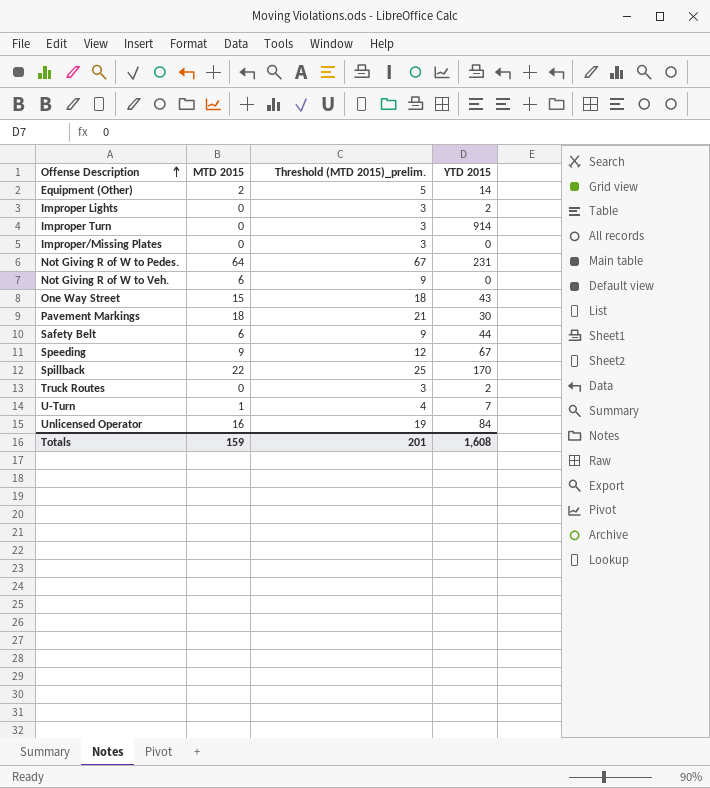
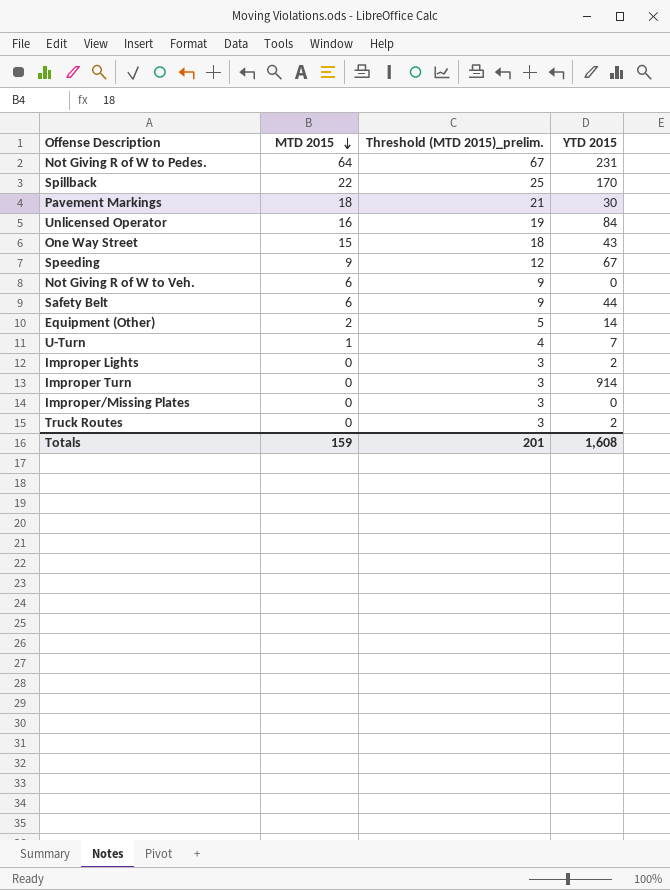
row order: Offense Description ascending -> MTD 2015 descending

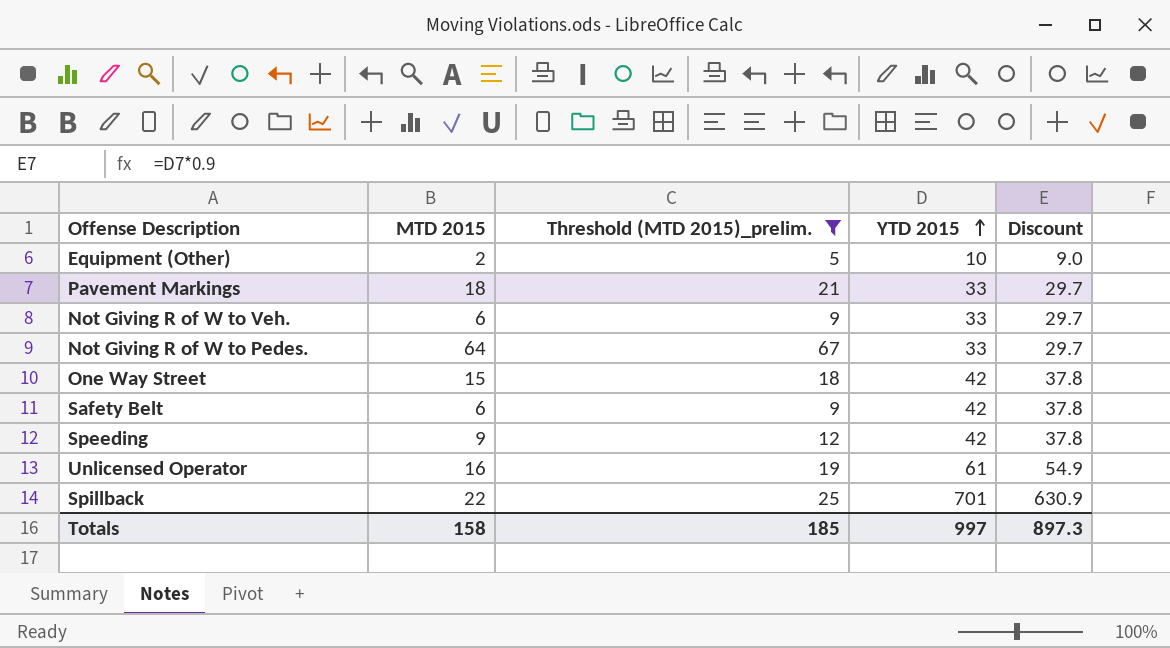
filter: none -> Threshold (MTD 2015)_prelim. >= 5
row order: MTD 2015 descending -> YTD 2015 ascending
column Discount | formula: none -> [YTD 2015] * 0.9
Equipment (Other) | YTD 2015: 14 -> 10
Pavement Markings | YTD 2015: 30 -> 33
Not Giving R of W to Veh. | YTD 2015: 0 -> 33
Not Giving R of W to Pedes. | YTD 2015: 231 -> 33
One Way Street | YTD 2015: 43 -> 42
Safety Belt | YTD 2015: 44 -> 42
Speeding | YTD 2015: 67 -> 42
Unlicensed Operator | YTD 2015: 84 -> 61
Spillback | YTD 2015: 170 -> 701
Totals | MTD 2015: 159 -> 158
Totals | Threshold (MTD 2015)_prelim.: 201 -> 185
Totals | YTD 2015: 1,608 -> 997

